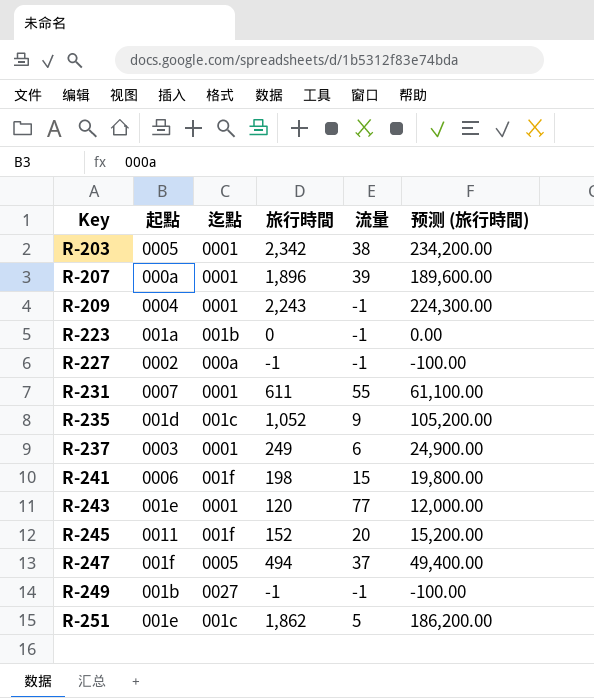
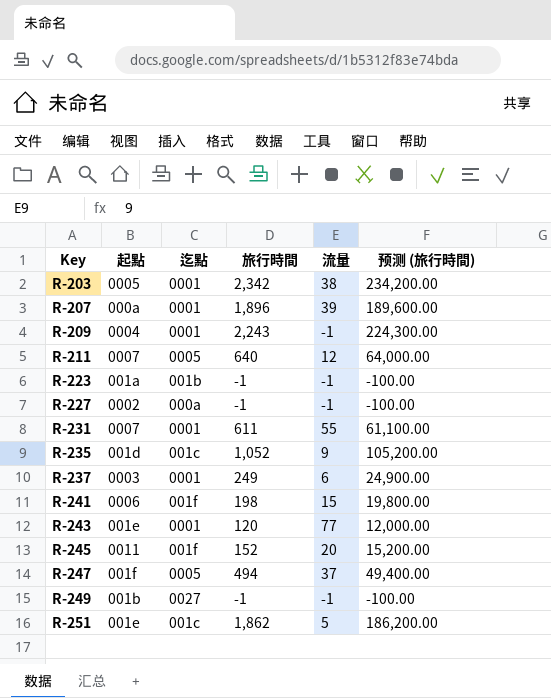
row R-211: none -> 0007 | 0005 | 640 | 12 | 64,000.00
R-223 | 旅行時間: 0 -> -1
R-223 | 预测 (旅行時間): 0.00 -> -100.00

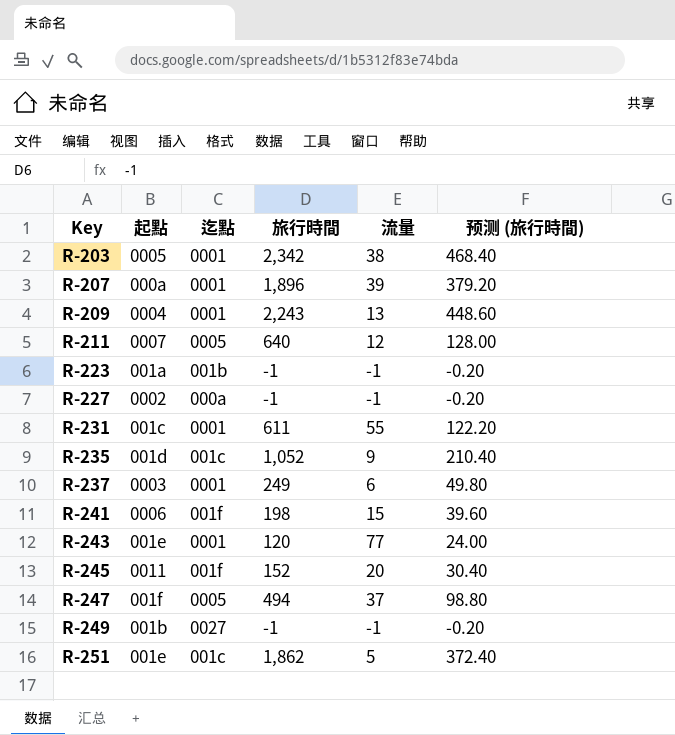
column 预测 (旅行時間) | formula: [旅行時間] * 100 -> [旅行時間] * 0.2
R-209 | 流量: -1 -> 13
R-231 | 起點: 0007 -> 001c

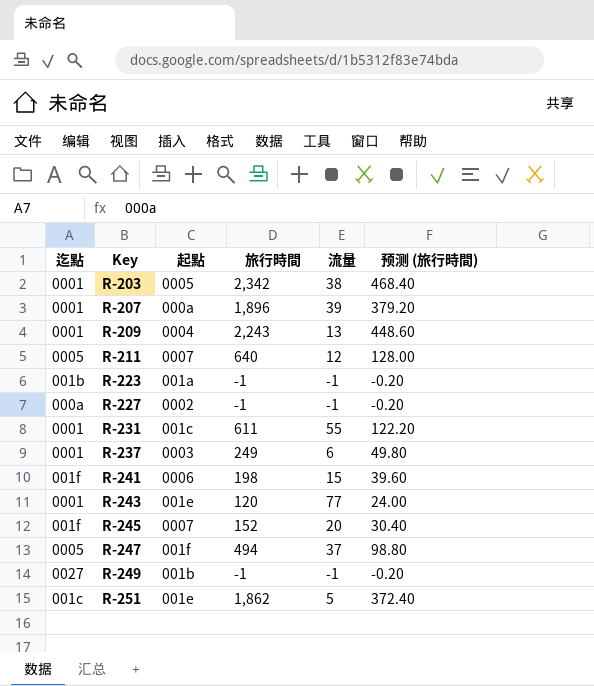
column 迄點 | position: 3 -> 1
row R-235: 001d | 001c | 1,052 | 9 | 210.40 -> none
R-245 | 起點: 0011 -> 0007

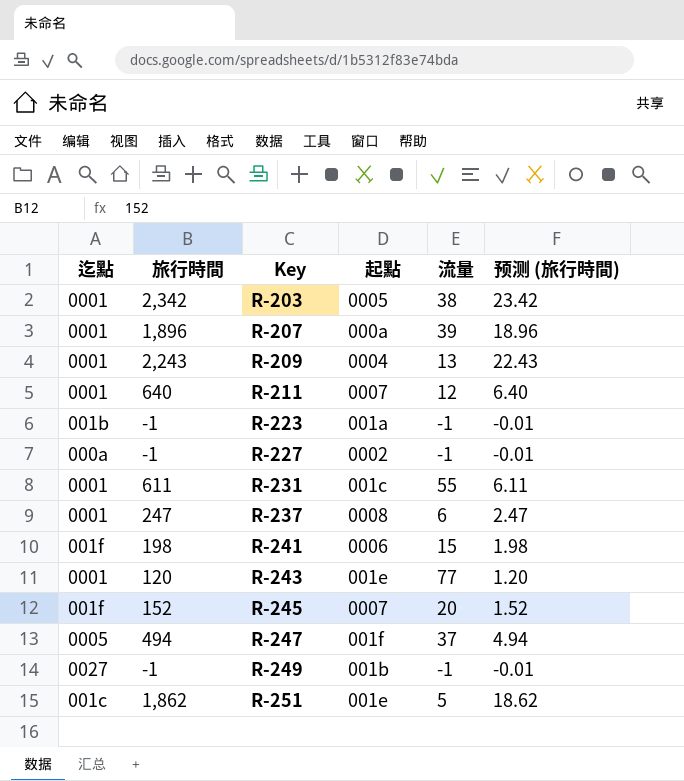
column 旅行時間 | position: 4 -> 2
column 预测 (旅行時間) | formula: [旅行時間] * 0.2 -> [旅行時間] * 0.01
R-211 | 迄點: 0005 -> 0001
R-237 | 旅行時間: 249 -> 247
R-237 | 起點: 0003 -> 0008

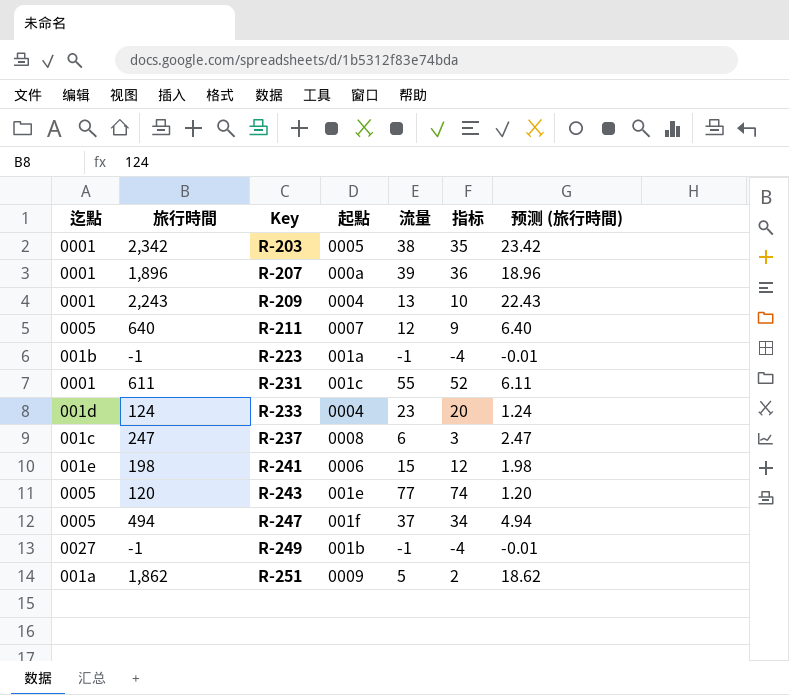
column 指标 | formula: none -> [流量] - 3
row R-227: 000a | -1 | 0002 | -1 | -0.01 -> none
row R-245: 001f | 152 | 0007 | 20 | 1.52 -> none
R-211 | 迄點: 0001 -> 0005
row R-233: none -> 001d | 124 | 0004 | 23 | 20 | 1.24
R-237 | 迄點: 0001 -> 001c
R-241 | 迄點: 001f -> 001e
R-243 | 迄點: 0001 -> 0005
R-251 | 迄點: 001c -> 001a
R-251 | 起點: 001e -> 0009

